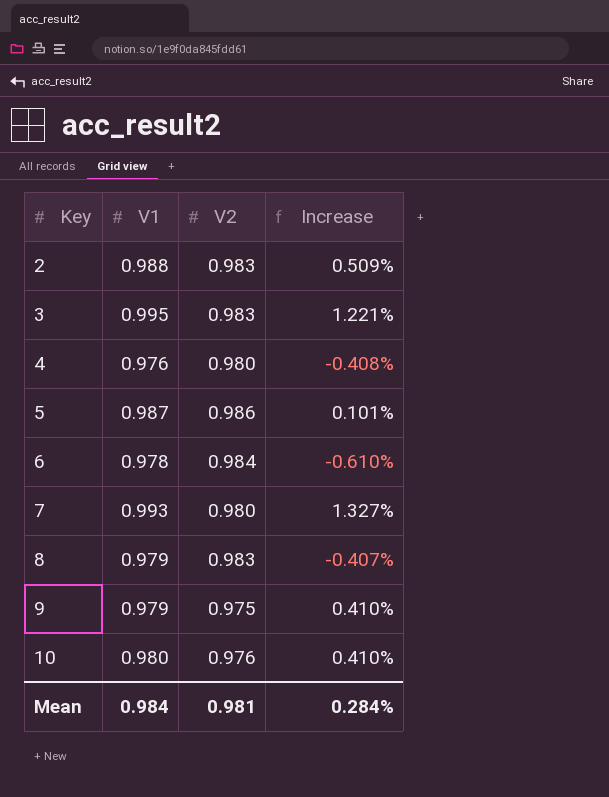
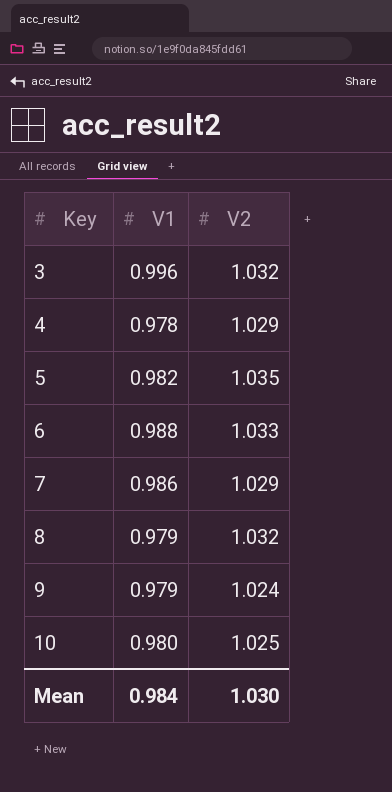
column Increase | formula: ([V1] - [V2]) / [V2] -> none
row 2: 0.988 | 0.983 | 0.509% -> none
3 | V1: 0.995 -> 0.996
3 | V2: 0.983 -> 1.032
4 | V1: 0.976 -> 0.978
4 | V2: 0.980 -> 1.029
5 | V1: 0.987 -> 0.982
5 | V2: 0.986 -> 1.035
6 | V1: 0.978 -> 0.988
6 | V2: 0.984 -> 1.033
7 | V1: 0.993 -> 0.986
7 | V2: 0.980 -> 1.029
8 | V2: 0.983 -> 1.032
9 | V2: 0.975 -> 1.024
10 | V2: 0.976 -> 1.025
Mean | V2: 0.981 -> 1.030

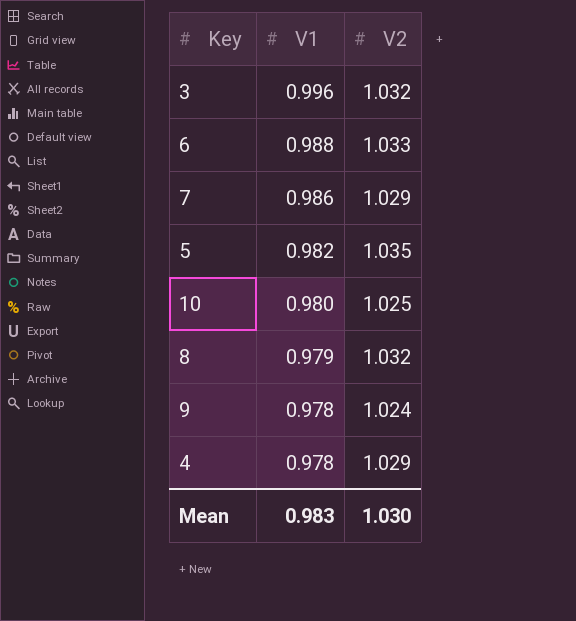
row order: Key ascending -> V1 descending
9 | V1: 0.979 -> 0.978
Mean | V1: 0.984 -> 0.983

